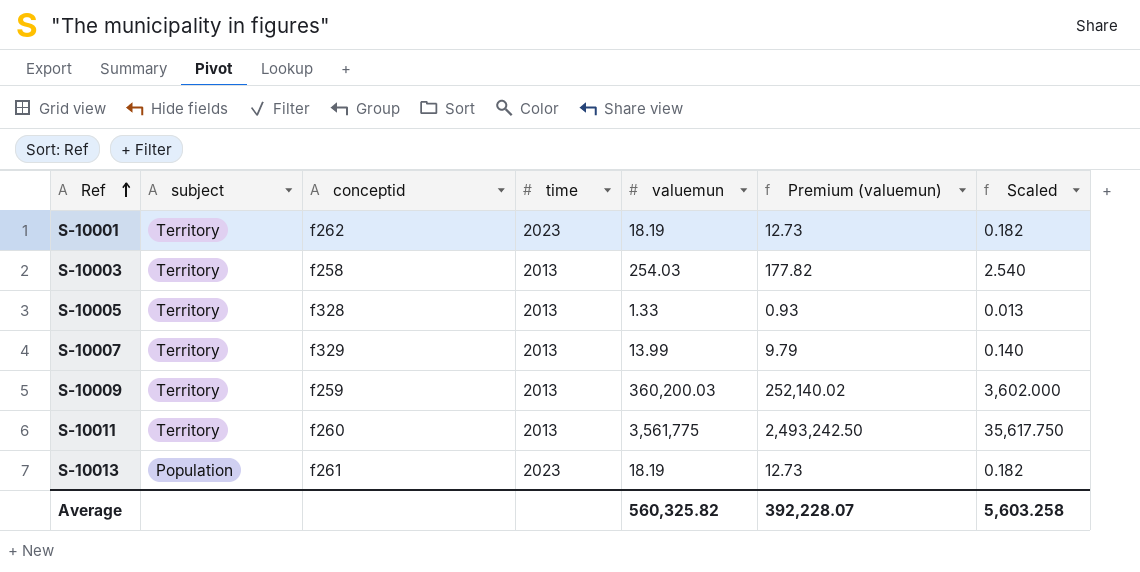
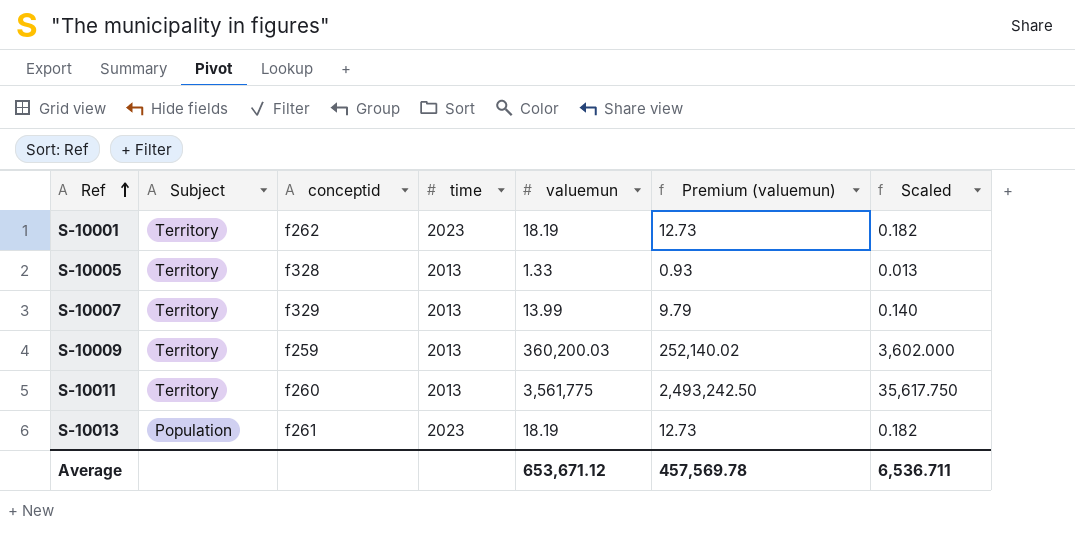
column name: subject -> Subject
row S-10003: Territory | f258 | 2013 | 254.03 | 177.82 | 2.540 -> none
Average | valuemun: 560,325.82 -> 653,671.12
Average | Premium (valuemun): 392,228.07 -> 457,569.78
Average | Scaled: 5,603.258 -> 6,536.711

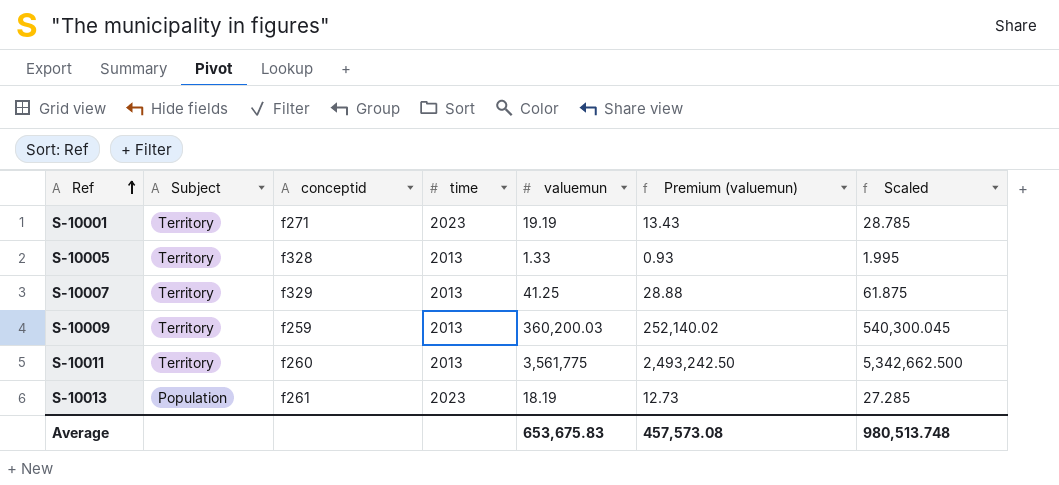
column Scaled | formula: [valuemun] * 0.01 -> [valuemun] * 1.5
S-10001 | conceptid: f262 -> f271
S-10001 | valuemun: 18.19 -> 19.19
S-10001 | Premium (valuemun): 12.73 -> 13.43
S-10007 | valuemun: 13.99 -> 41.25
S-10007 | Premium (valuemun): 9.79 -> 28.88
Average | valuemun: 653,671.12 -> 653,675.83
Average | Premium (valuemun): 457,569.78 -> 457,573.08
Average | Scaled: 6,536.711 -> 980,513.748

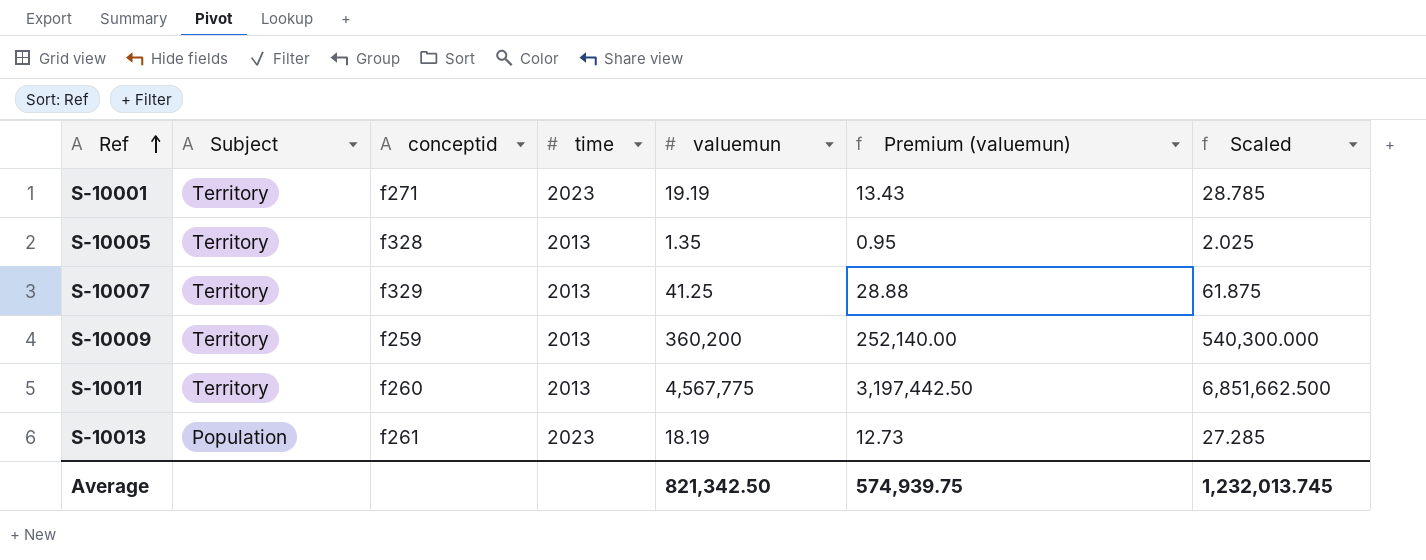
S-10005 | valuemun: 1.33 -> 1.35
S-10005 | Premium (valuemun): 0.93 -> 0.95
S-10005 | Scaled: 1.995 -> 2.025
S-10009 | valuemun: 360,200.03 -> 360,200
S-10009 | Premium (valuemun): 252,140.02 -> 252,140.00
S-10009 | Scaled: 540,300.045 -> 540,300.000
S-10011 | valuemun: 3,561,775 -> 4,567,775
S-10011 | Premium (valuemun): 2,493,242.50 -> 3,197,442.50
S-10011 | Scaled: 5,342,662.500 -> 6,851,662.500
Average | valuemun: 653,675.83 -> 821,342.50
Average | Premium (valuemun): 457,573.08 -> 574,939.75
Average | Scaled: 980,513.748 -> 1,232,013.745

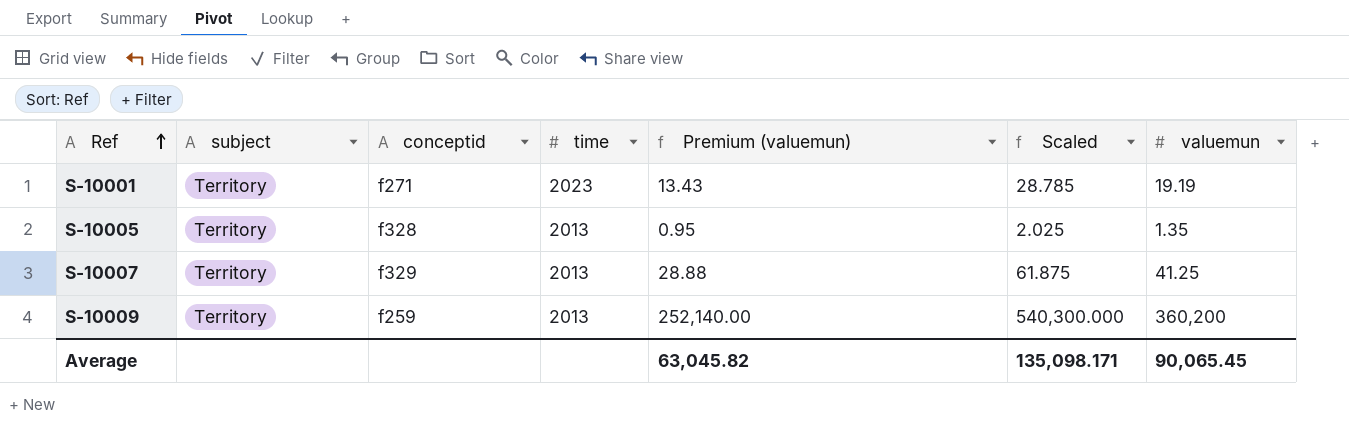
column name: Subject -> subject
column valuemun | position: 5 -> 7
row S-10011: Territory | f260 | 2013 | 4,567,775 | 3,197,442.50 | 6,851,662.500 -> none
row S-10013: Population | f261 | 2023 | 18.19 | 12.73 | 27.285 -> none
Average | Premium (valuemun): 574,939.75 -> 63,045.82
Average | Scaled: 1,232,013.745 -> 135,098.171
Average | valuemun: 821,342.50 -> 90,065.45

